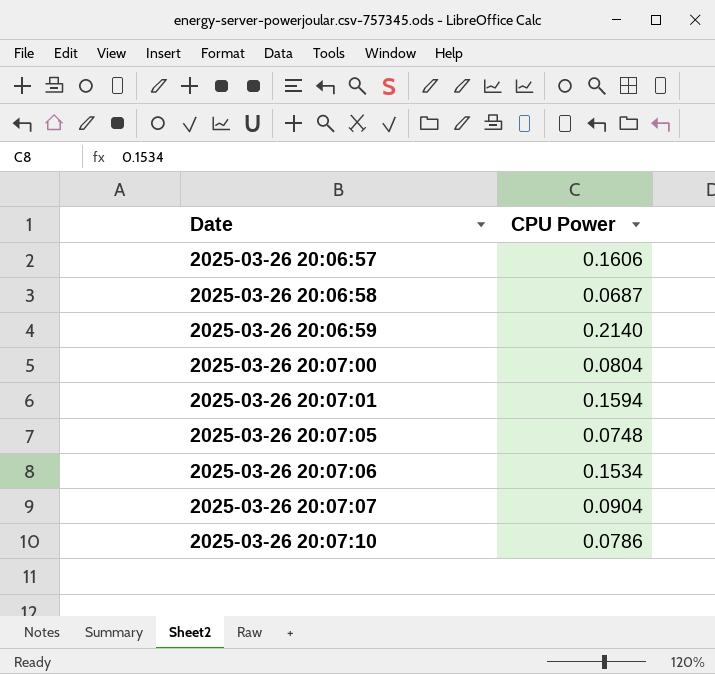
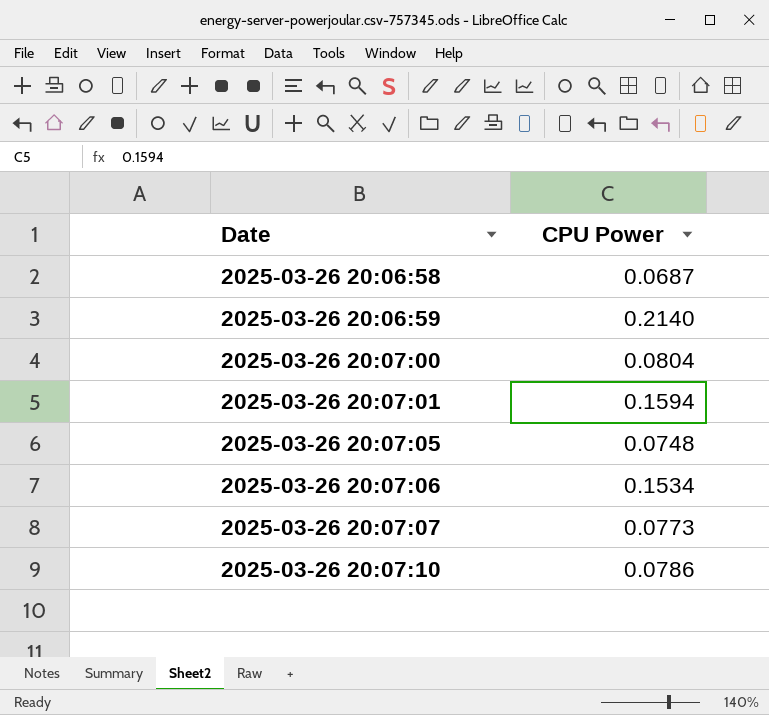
row 2025-03-26 20:06:57: 0.1606 -> none
2025-03-26 20:07:07 | CPU Power: 0.0904 -> 0.0773

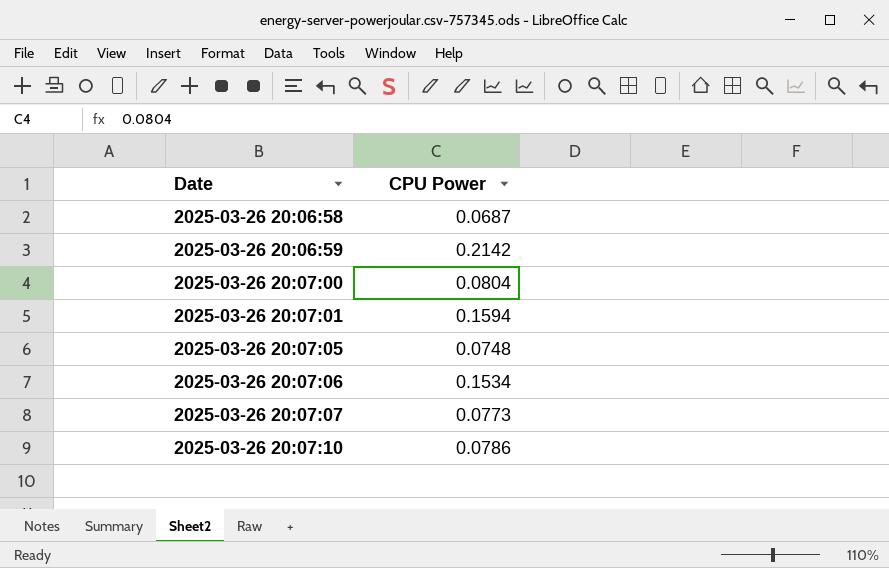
2025-03-26 20:06:59 | CPU Power: 0.2140 -> 0.2142

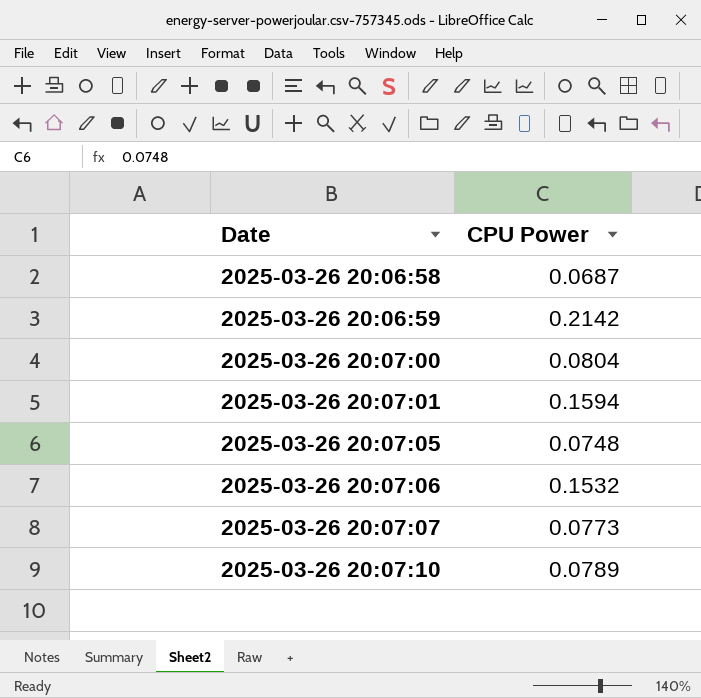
2025-03-26 20:07:06 | CPU Power: 0.1534 -> 0.1532
2025-03-26 20:07:10 | CPU Power: 0.0786 -> 0.0789

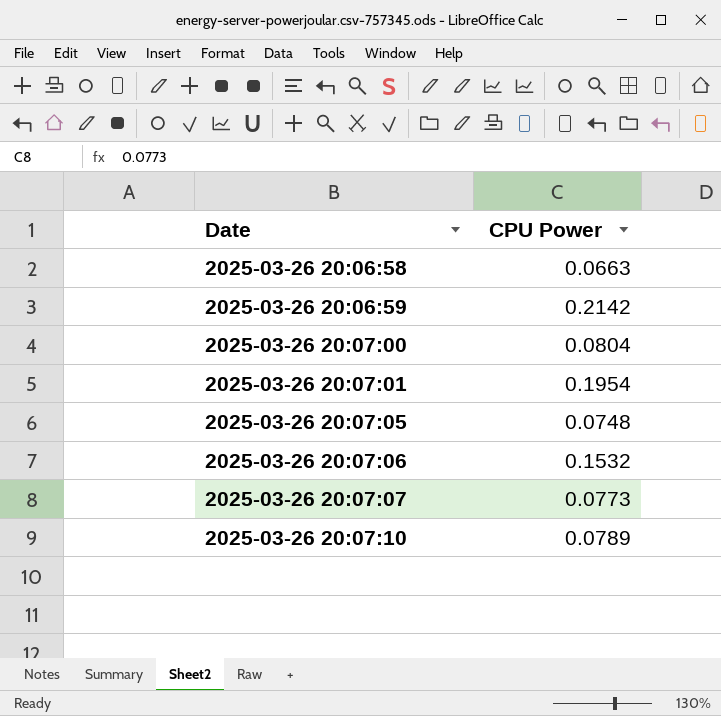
2025-03-26 20:06:58 | CPU Power: 0.0687 -> 0.0663
2025-03-26 20:07:01 | CPU Power: 0.1594 -> 0.1954

